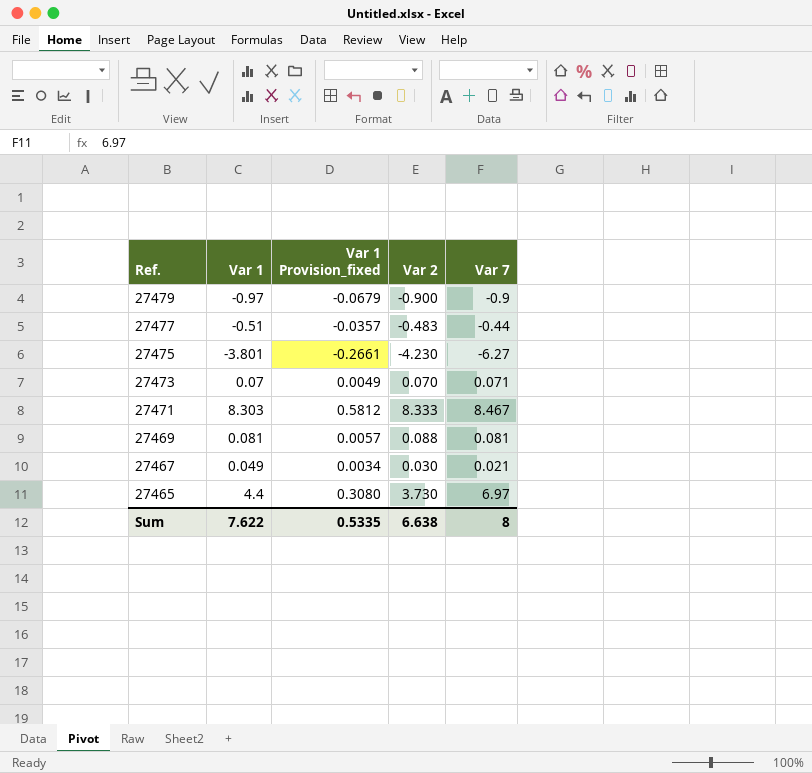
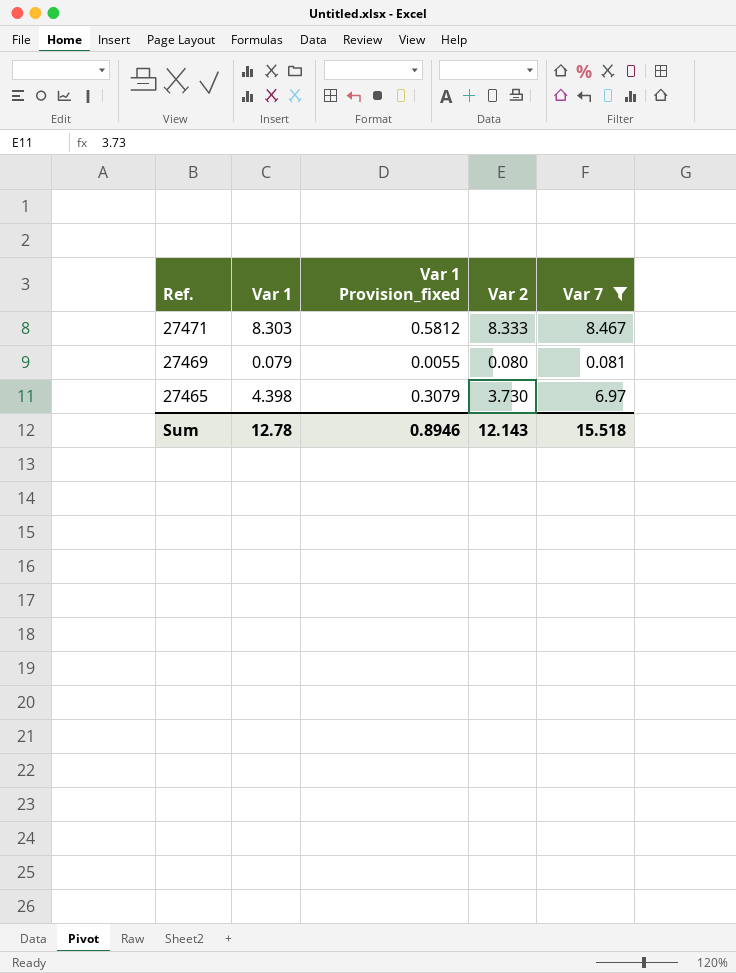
filter: none -> Var 7 >= 0.081
27469 | Var 1: 0.081 -> 0.079
27469 | Var 1 Provision_fixed: 0.0057 -> 0.0055
27469 | Var 2: 0.088 -> 0.080
27465 | Var 1: 4.4 -> 4.398
27465 | Var 1 Provision_fixed: 0.3080 -> 0.3079
Sum | Var 1: 7.622 -> 12.78
Sum | Var 1 Provision_fixed: 0.5335 -> 0.8946
Sum | Var 2: 6.638 -> 12.143
Sum | Var 7: 8 -> 15.518

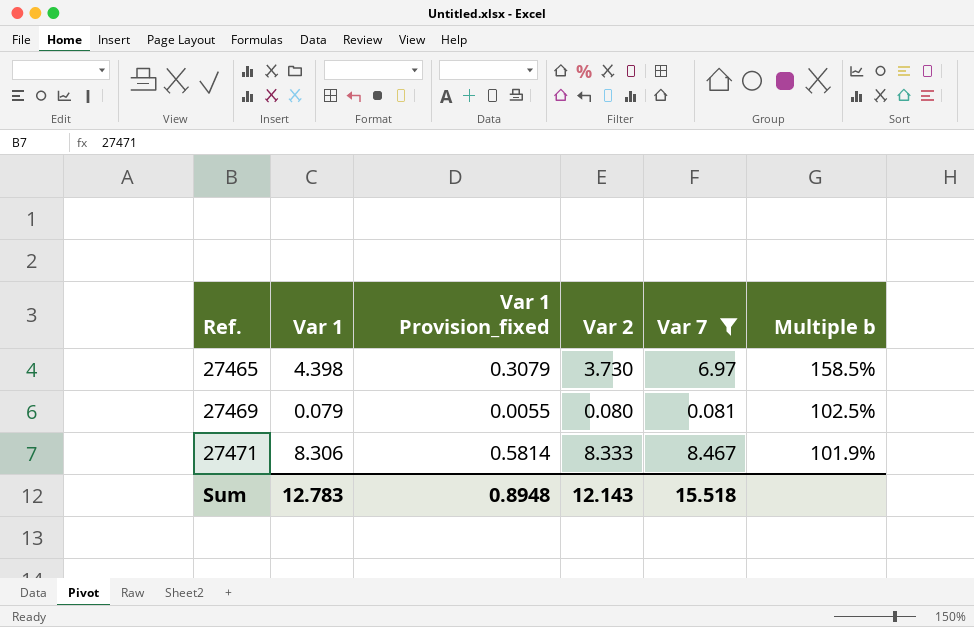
row order: Ref. descending -> Ref. ascending
column Multiple b | formula: none -> [Var 7] / [Var 1]
27471 | Var 1: 8.303 -> 8.306
27471 | Var 1 Provision_fixed: 0.5812 -> 0.5814
Sum | Var 1: 12.78 -> 12.783
Sum | Var 1 Provision_fixed: 0.8946 -> 0.8948

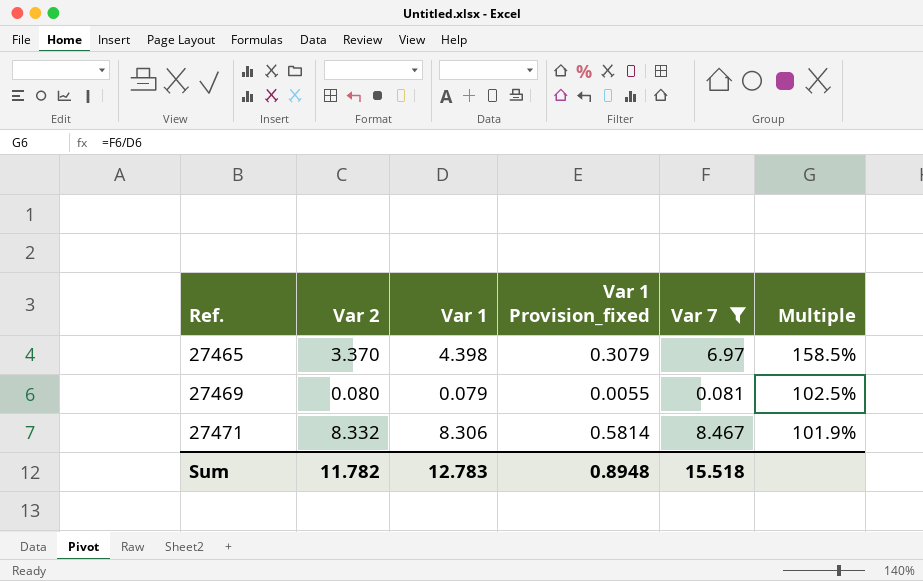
column Var 2 | position: 4 -> 2
column name: Multiple b -> Multiple
27465 | Var 2: 3.730 -> 3.370
27471 | Var 2: 8.333 -> 8.332
Sum | Var 2: 12.143 -> 11.782

